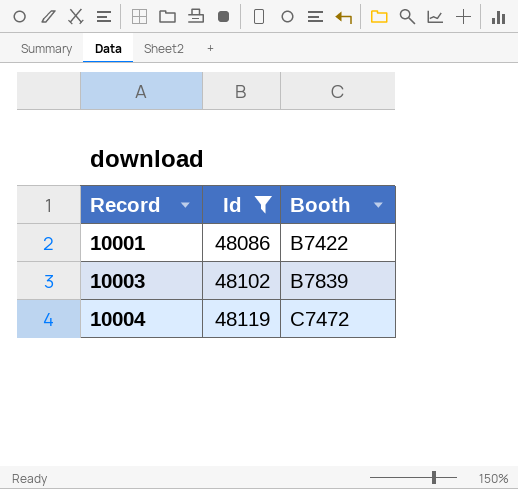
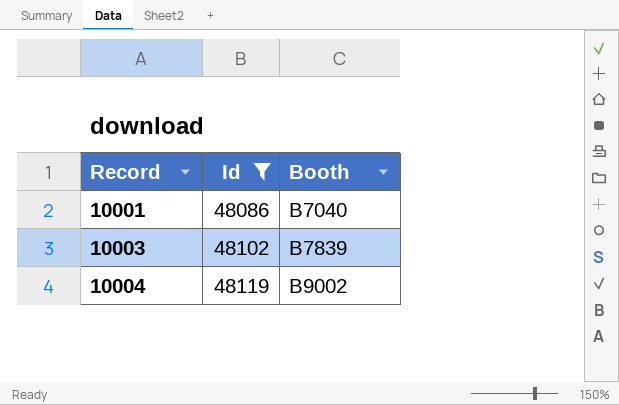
10001 | Booth: B7422 -> B7040
10004 | Booth: C7472 -> B9002

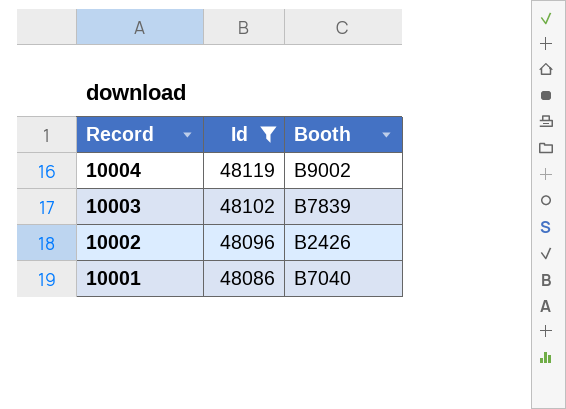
row order: Record ascending -> Record descending
row 10002: none -> 48096 | B2426

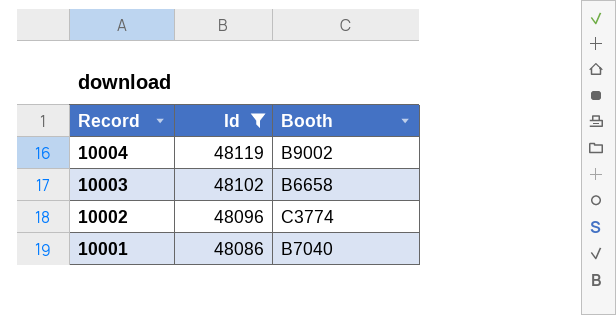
10003 | Booth: B7839 -> B6658
10002 | Booth: B2426 -> C3774

